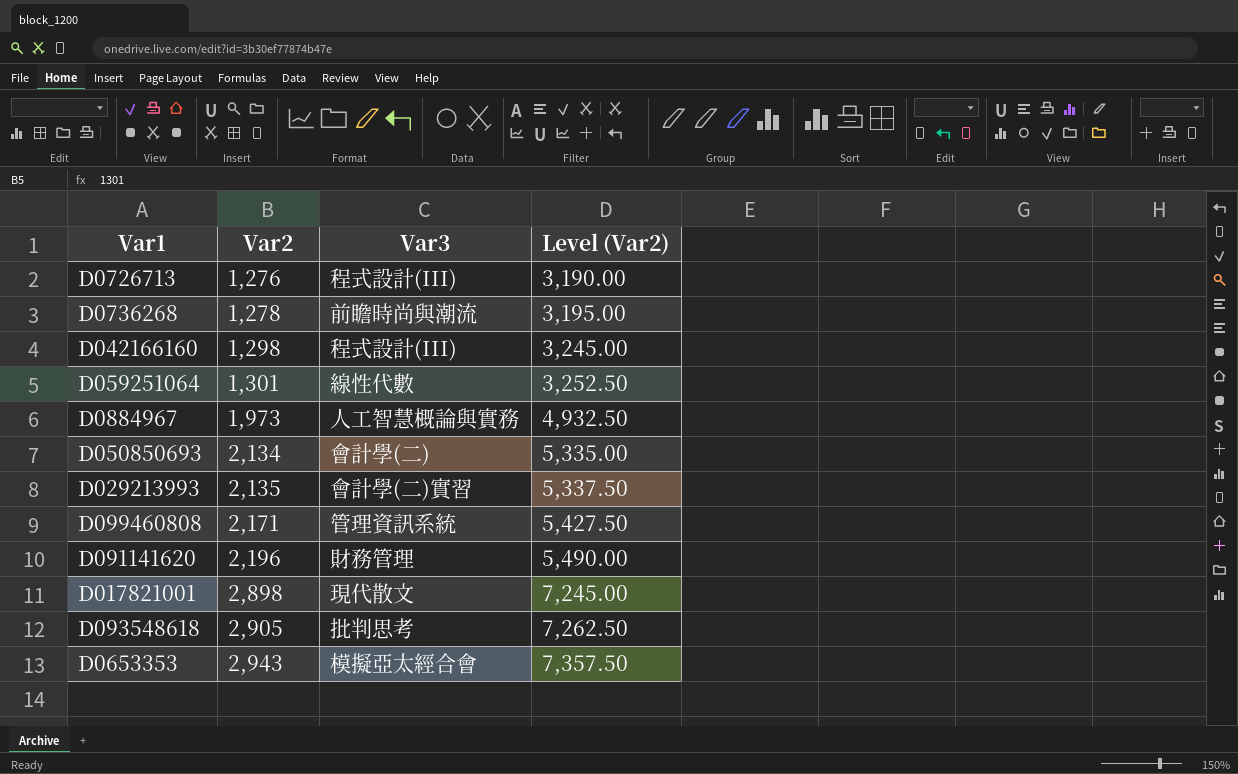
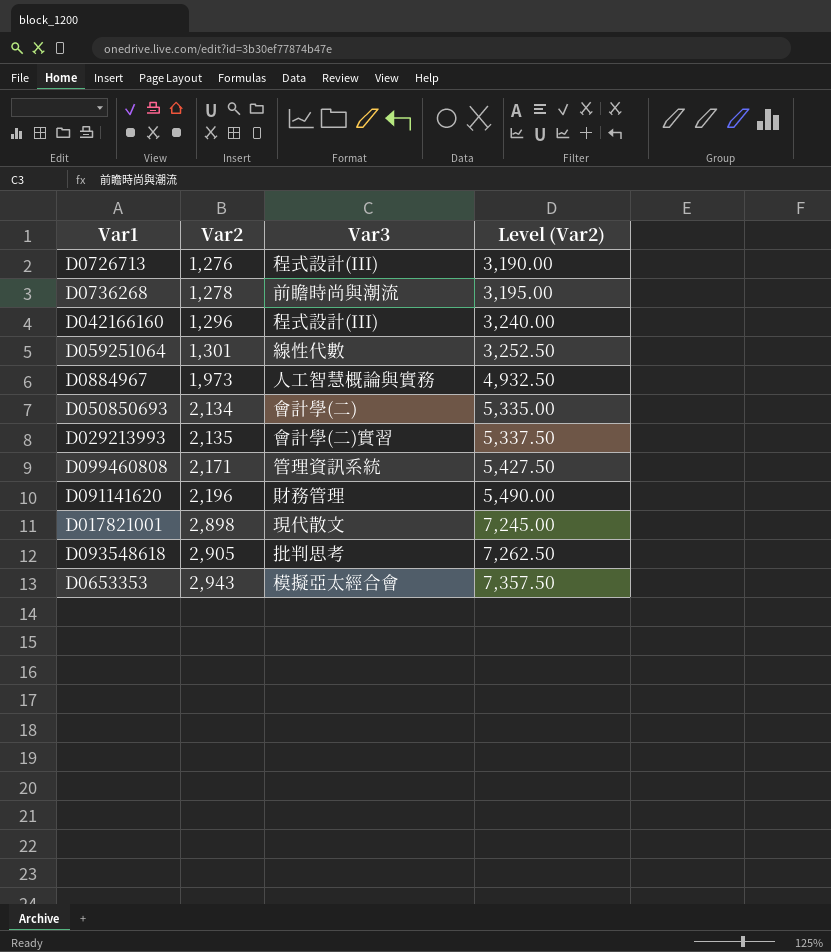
D042166160 | Var2: 1,298 -> 1,296
D042166160 | Level (Var2): 3,245.00 -> 3,240.00

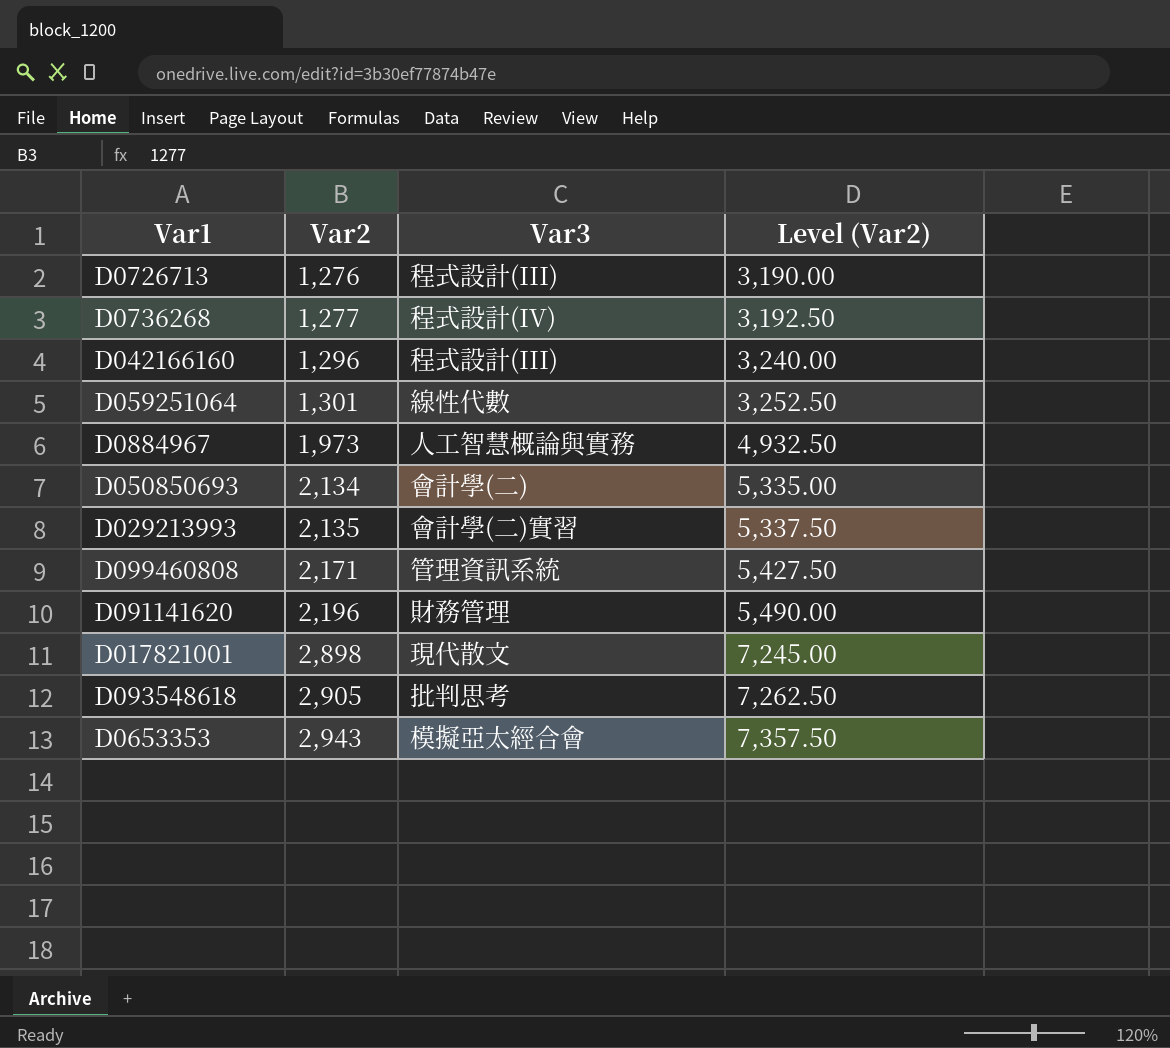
D0736268 | Var2: 1,278 -> 1,277
D0736268 | Var3: 前瞻時尚與潮流 -> 程式設計(IV)
D0736268 | Level (Var2): 3,195.00 -> 3,192.50

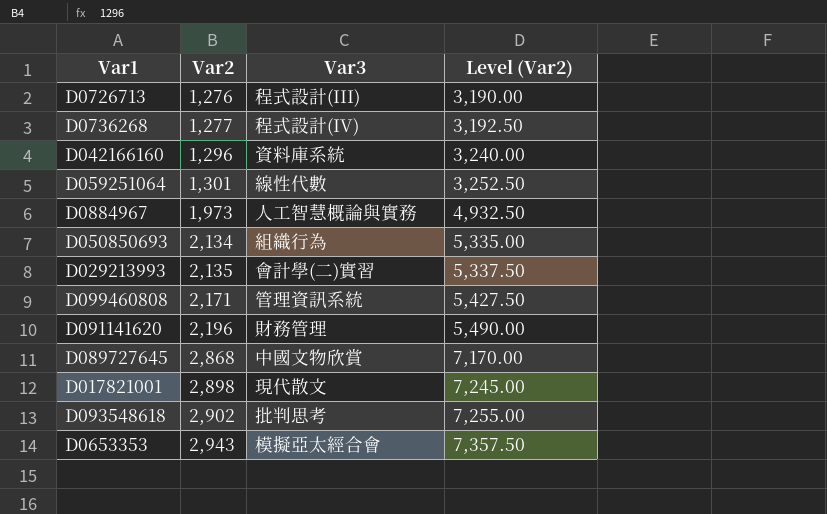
D042166160 | Var3: 程式設計(III) -> 資料庫系統
D050850693 | Var3: 會計學(二) -> 組織行為
row D089727645: none -> 2,868 | 中國文物欣賞 | 7,170.00
D093548618 | Var2: 2,905 -> 2,902
D093548618 | Level (Var2): 7,262.50 -> 7,255.00

